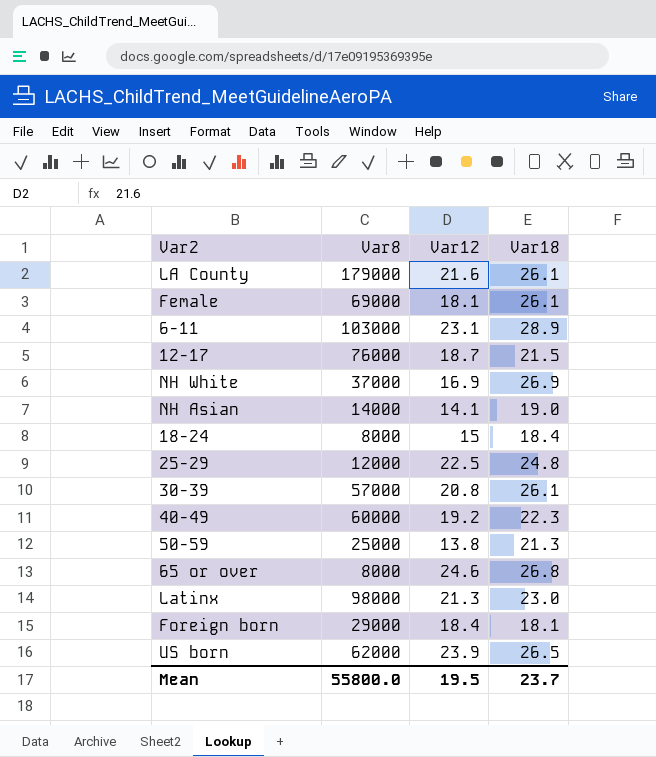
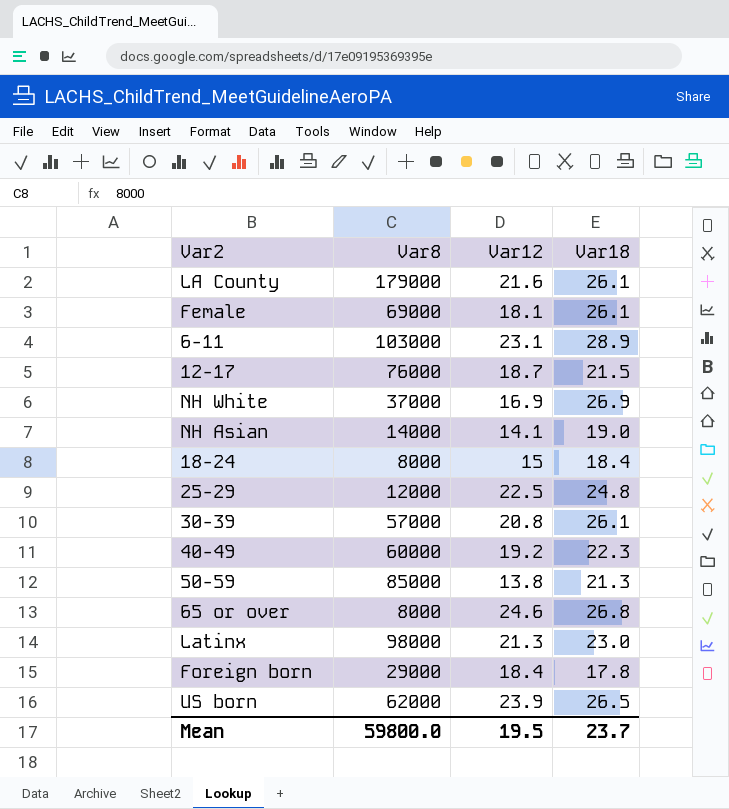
50-59 | Var8: 25000 -> 85000
Foreign born | Var18: 18.1 -> 17.8
Mean | Var8: 55800.0 -> 59800.0

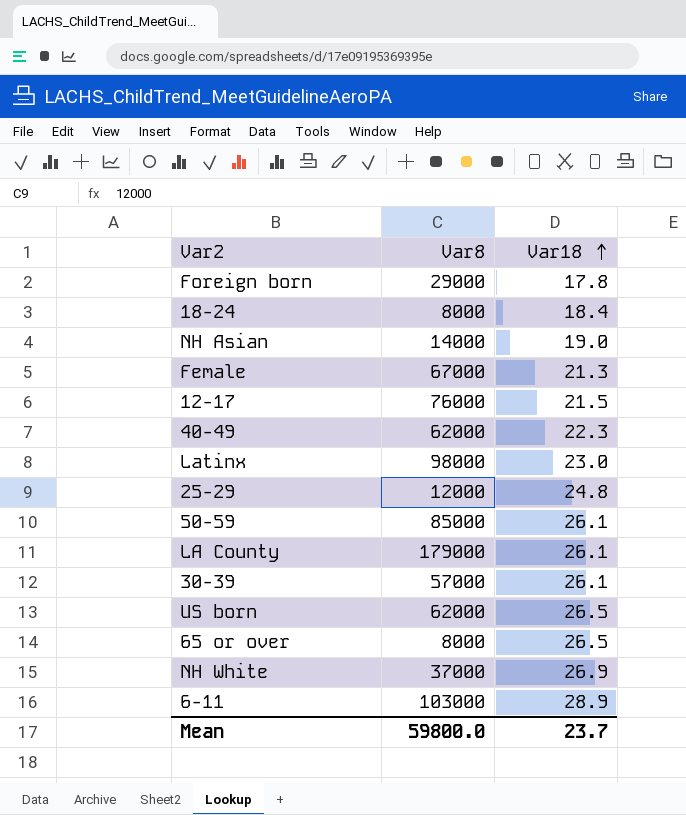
row order: none -> Var18 ascending
column Var12 | position: 3 -> none
Female | Var8: 69000 -> 67000
Female | Var18: 26.1 -> 21.3
40-49 | Var8: 60000 -> 62000
50-59 | Var18: 21.3 -> 26.1
65 or over | Var18: 26.8 -> 26.5

